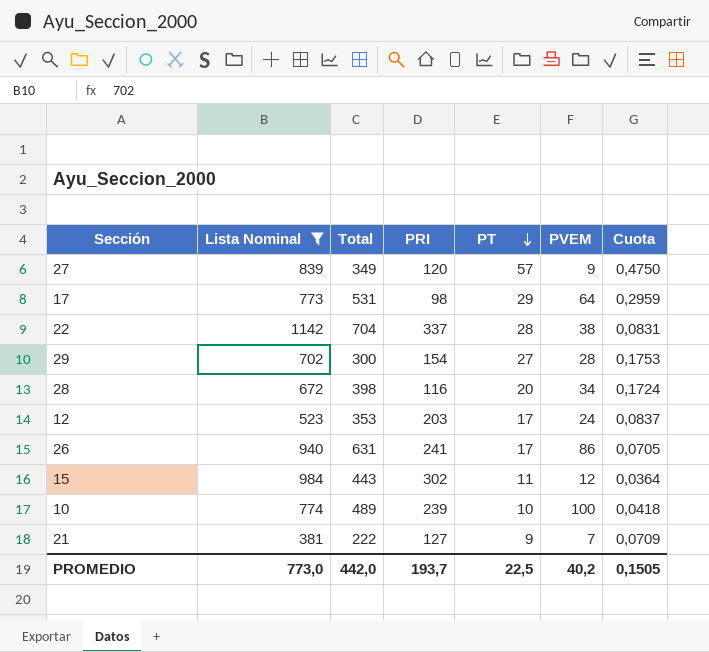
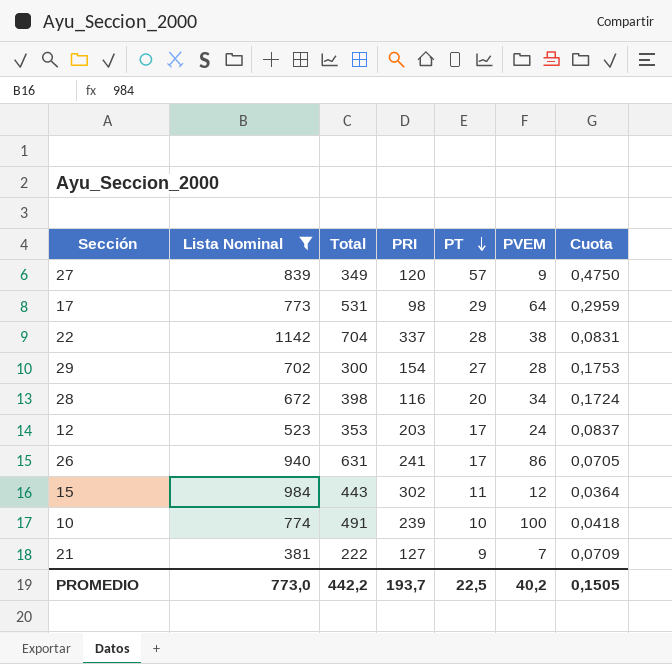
10 | Total: 489 -> 491
PROMEDIO | Total: 442,0 -> 442,2

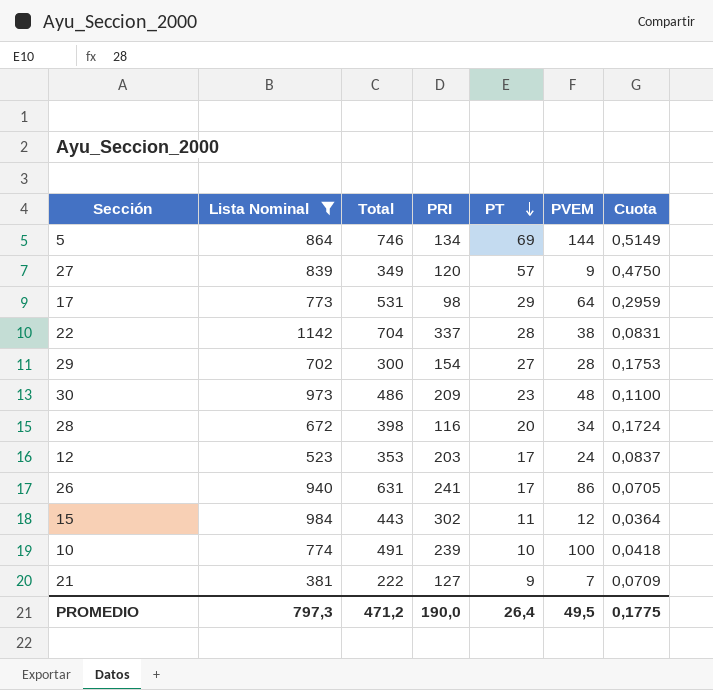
row 5: none -> 864 | 746 | 134 | 69 | 144 | 0,5149
row 30: none -> 973 | 486 | 209 | 23 | 48 | 0,1100
PROMEDIO | Lista Nominal: 773,0 -> 797,3
PROMEDIO | Total: 442,2 -> 471,2
PROMEDIO | PRI: 193,7 -> 190,0
PROMEDIO | PT: 22,5 -> 26,4
PROMEDIO | PVEM: 40,2 -> 49,5
PROMEDIO | Cuota: 0,1505 -> 0,1775

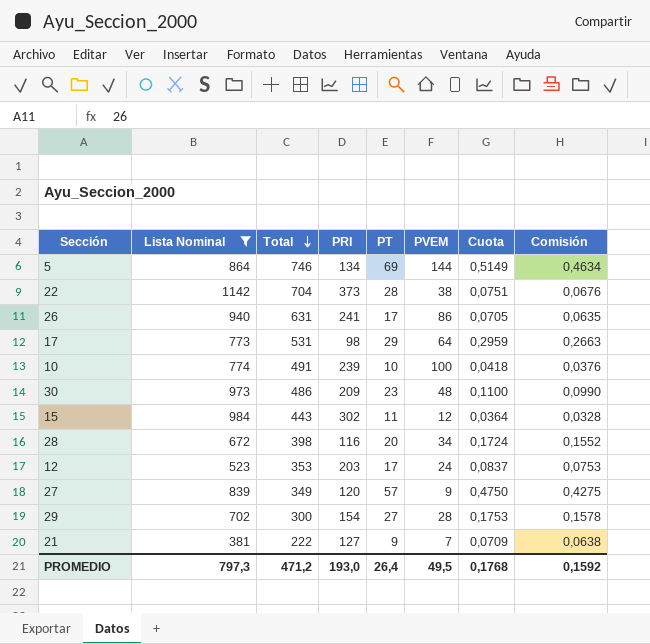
row order: PT descending -> Total descending
column Comisión | formula: none -> [Cuota] * 0,9
22 | PRI: 337 -> 373
22 | Cuota: 0,0831 -> 0,0751
PROMEDIO | PRI: 190,0 -> 193,0
PROMEDIO | Cuota: 0,1775 -> 0,1768

